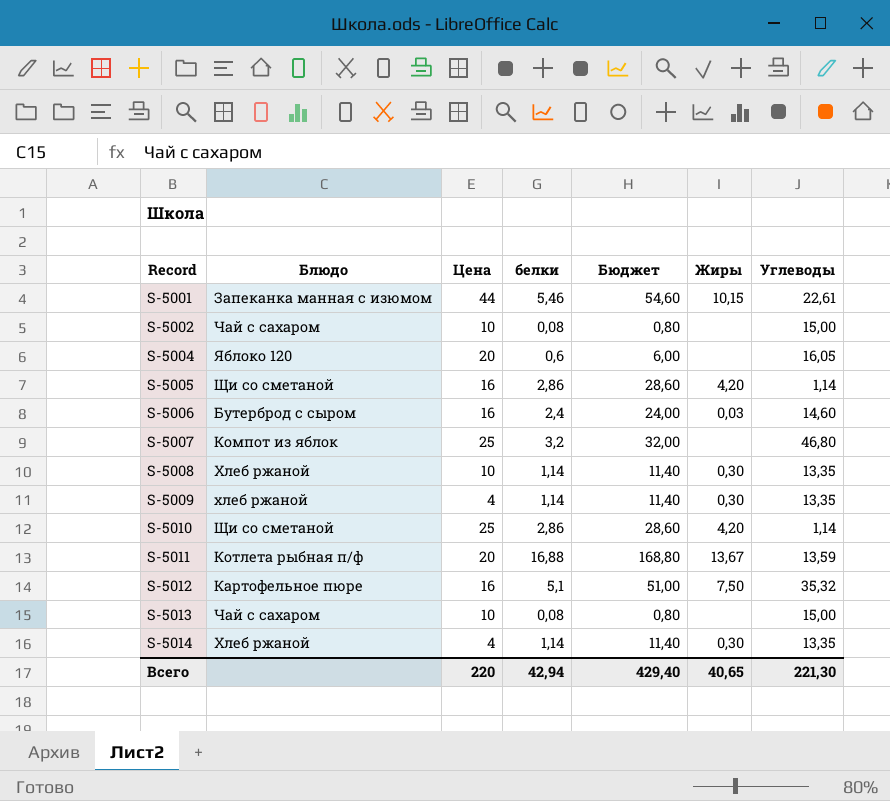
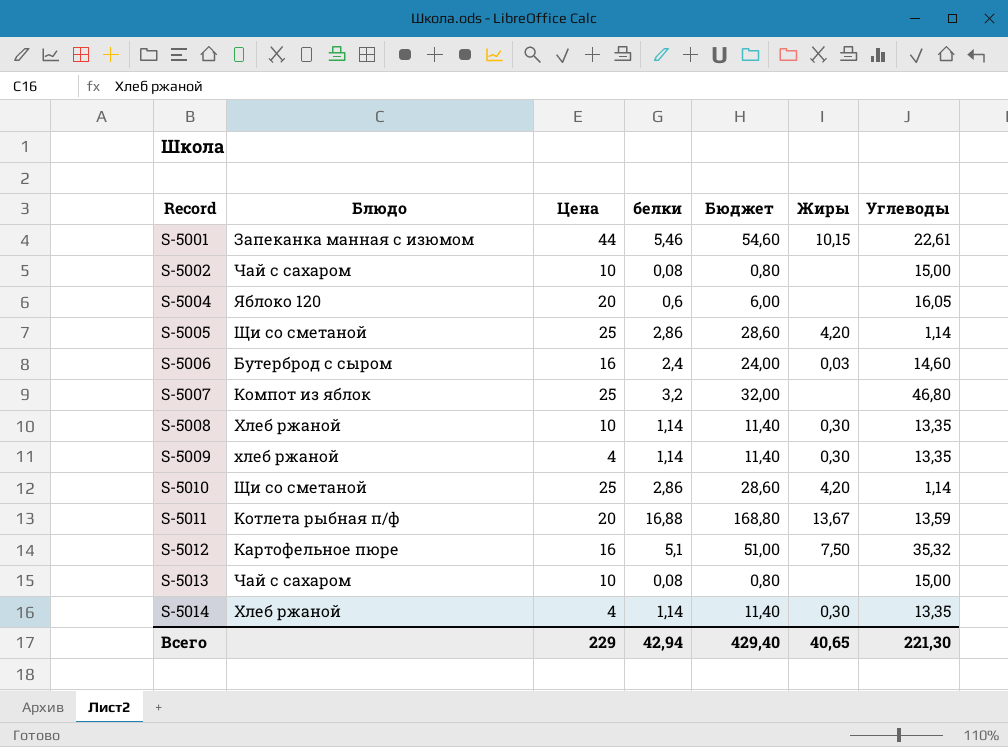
S-5005 | Цена: 16 -> 25
Всего | Цена: 220 -> 229

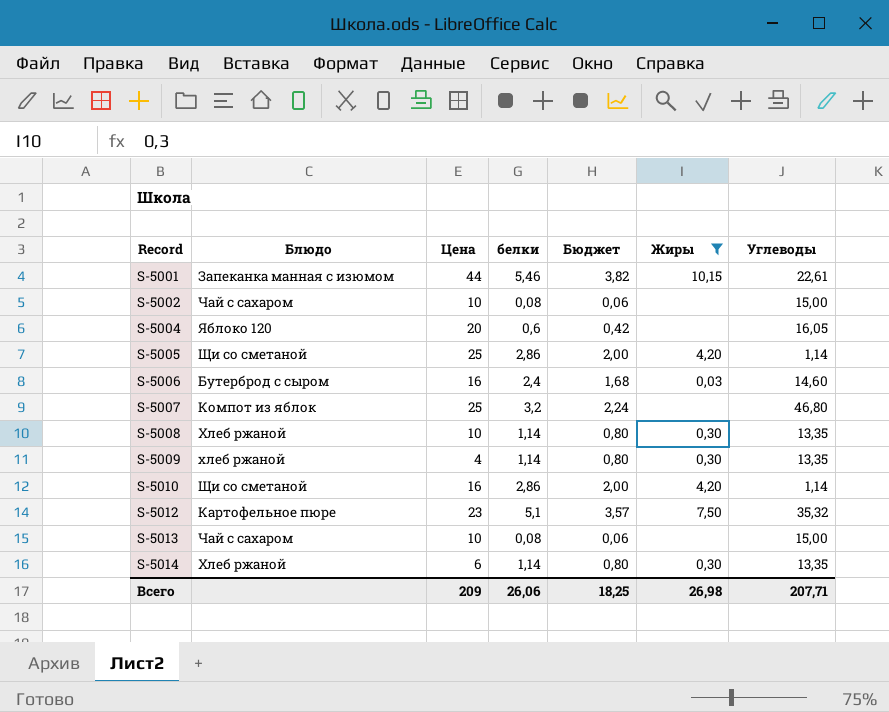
filter: none -> Жиры != 13,67
column Бюджет | formula: [белки] * 10 -> [белки] * 0,7
S-5010 | Цена: 25 -> 16
S-5012 | Цена: 16 -> 23
S-5014 | Цена: 4 -> 6
Всего | Цена: 229 -> 209
Всего | белки: 42,94 -> 26,06
Всего | Бюджет: 429,40 -> 18,25
Всего | Жиры: 40,65 -> 26,98
Всего | Углеводы: 221,30 -> 207,71

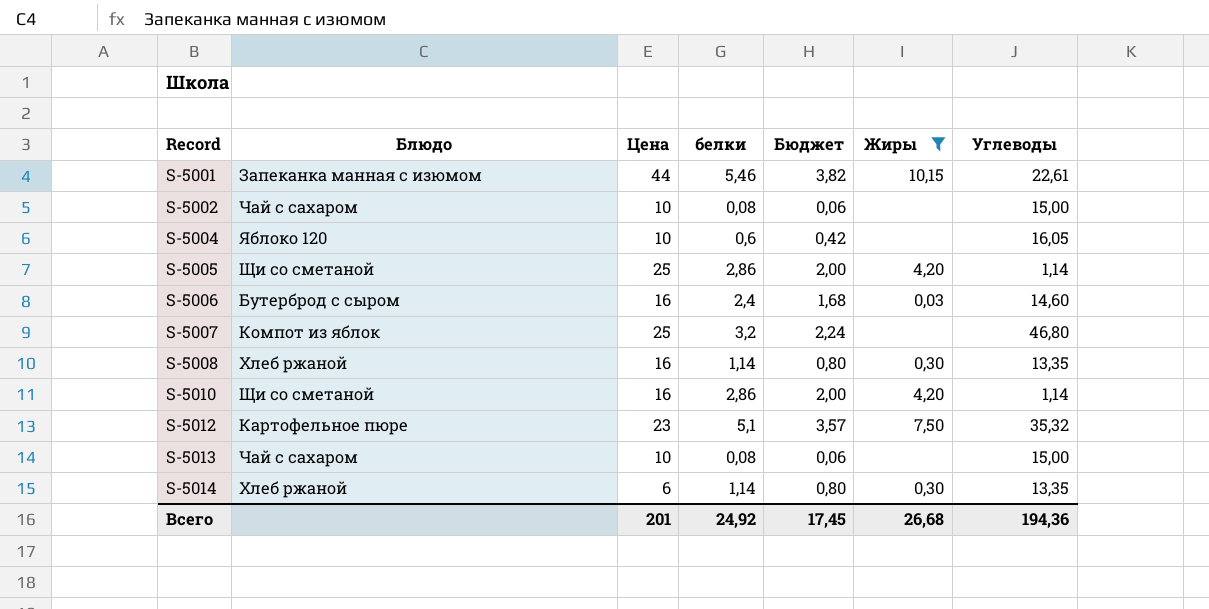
row S-5009: хлеб ржаной | 4 | 1,14 | 0,80 | 0,30 | 13,35 -> none
S-5004 | Цена: 20 -> 10
S-5008 | Цена: 10 -> 16
Всего | Цена: 209 -> 201
Всего | белки: 26,06 -> 24,92
Всего | Бюджет: 18,25 -> 17,45
Всего | Жиры: 26,98 -> 26,68
Всего | Углеводы: 207,71 -> 194,36

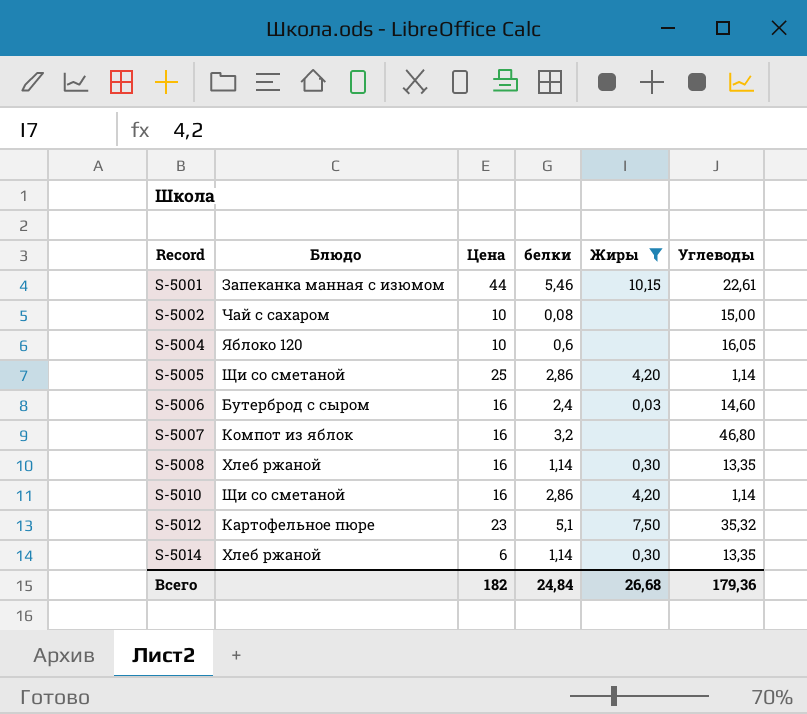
column Бюджет | formula: [белки] * 0,7 -> none
row S-5013: Чай с сахаром | 10 | 0,08 | 0,06 | none | 15,00 -> none
S-5007 | Цена: 25 -> 16
Всего | Цена: 201 -> 182
Всего | белки: 24,92 -> 24,84
Всего | Углеводы: 194,36 -> 179,36

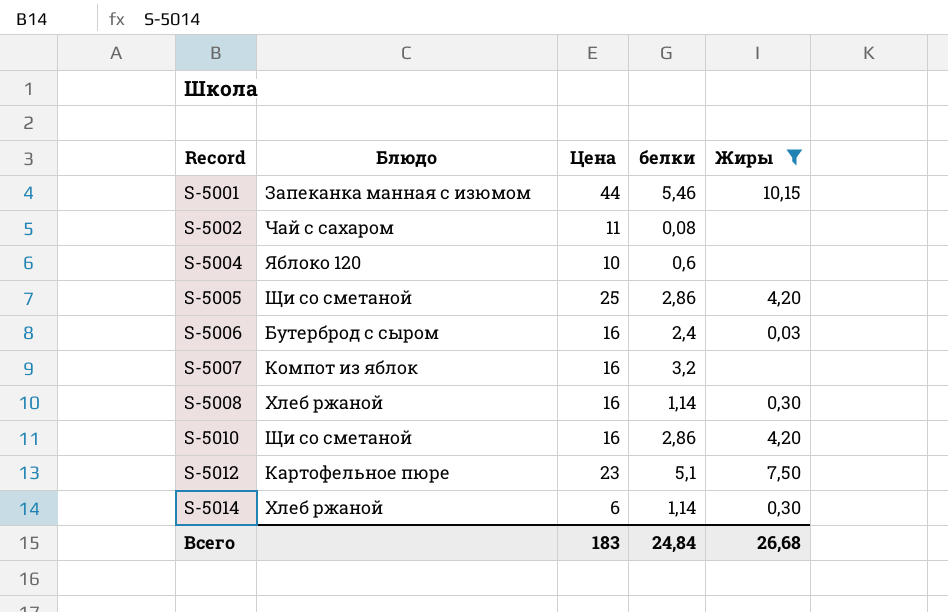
column Углеводы | position: 6 -> none
S-5002 | Цена: 10 -> 11
Всего | Цена: 182 -> 183

